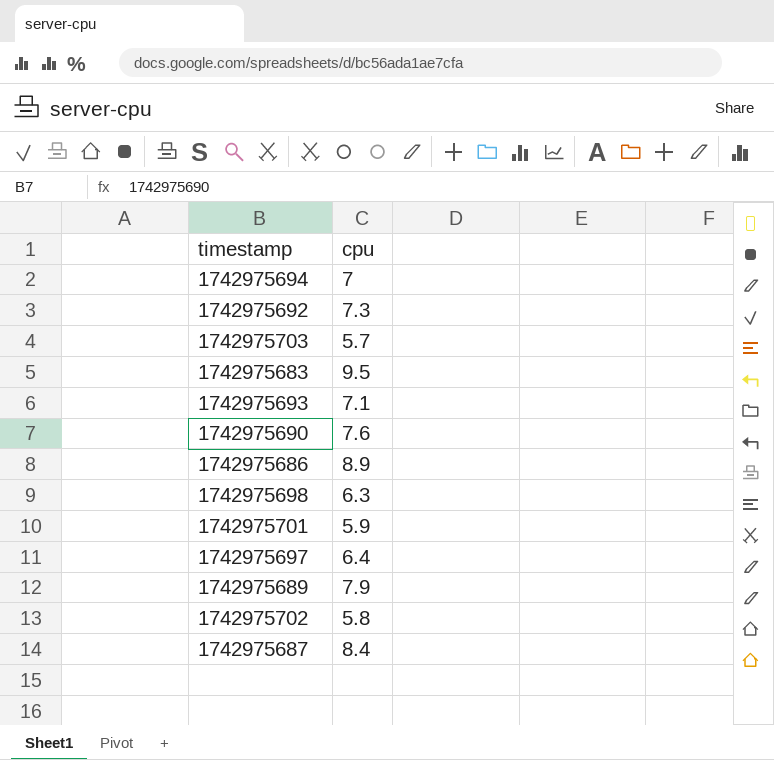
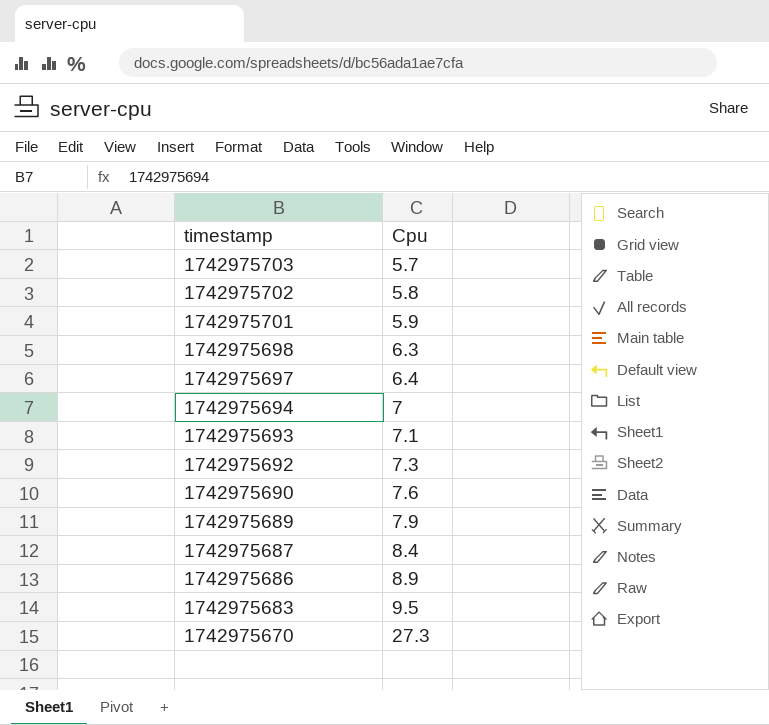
row order: none -> timestamp descending
column name: cpu -> Cpu
row 1742975670: none -> 27.3

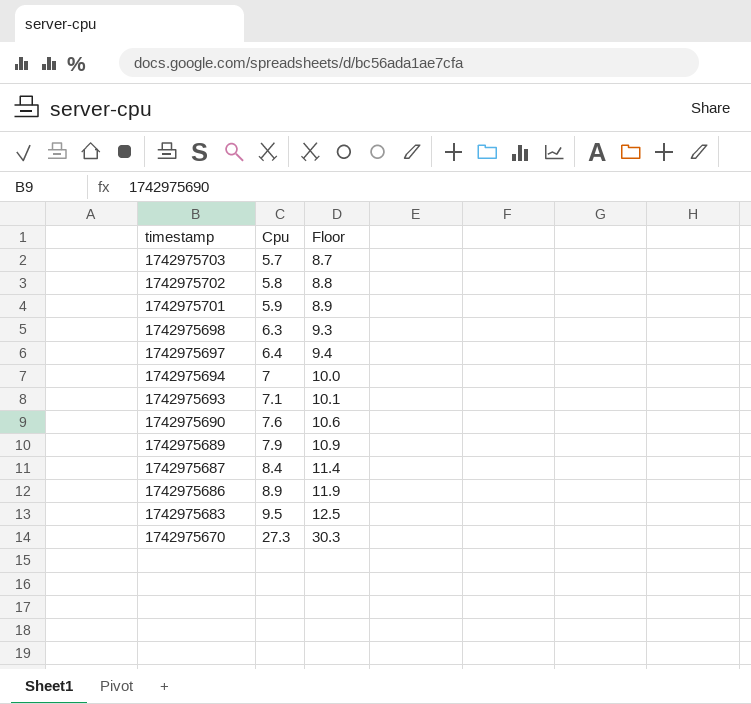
column Floor | formula: none -> [Cpu] + 3
row 1742975692: 7.3 -> none

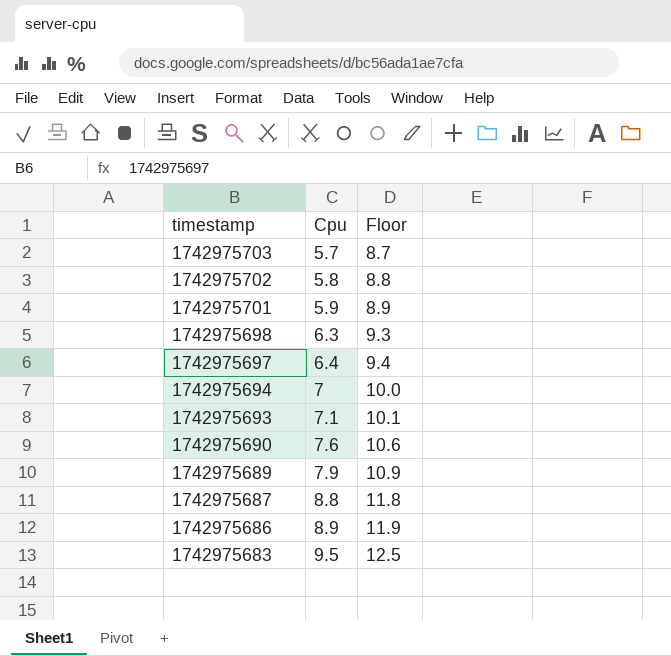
row 1742975670: 27.3 | 30.3 -> none
1742975687 | Cpu: 8.4 -> 8.8
1742975687 | Floor: 11.4 -> 11.8

